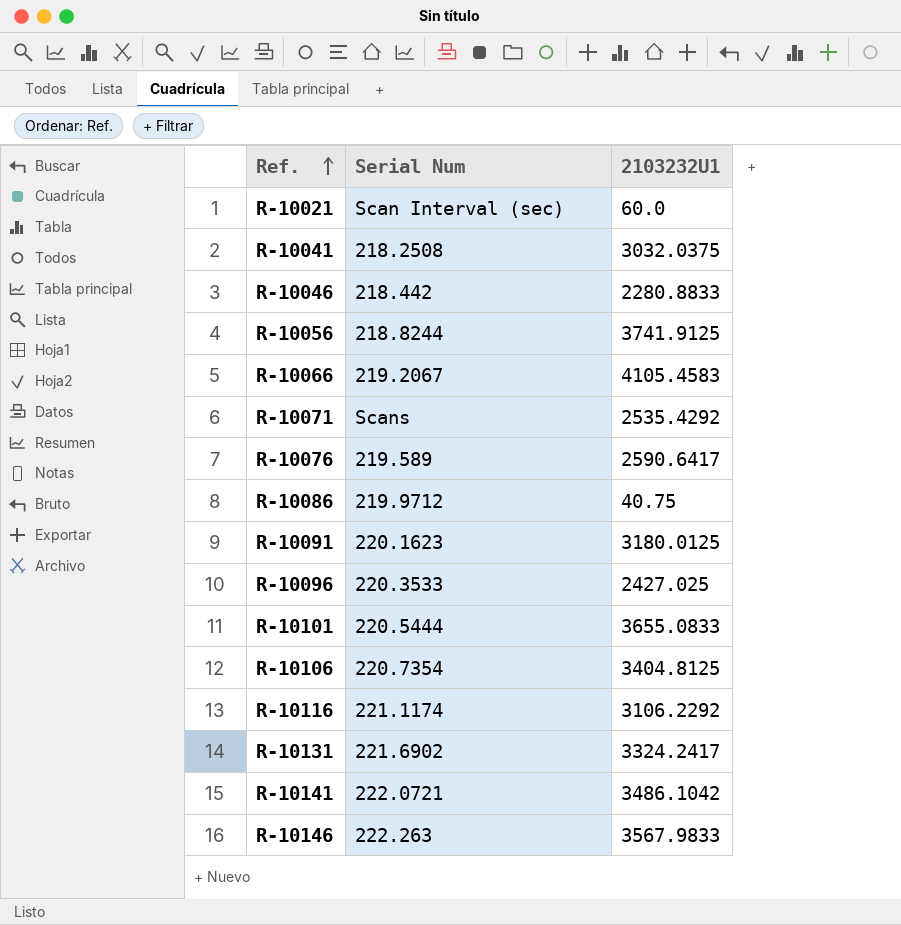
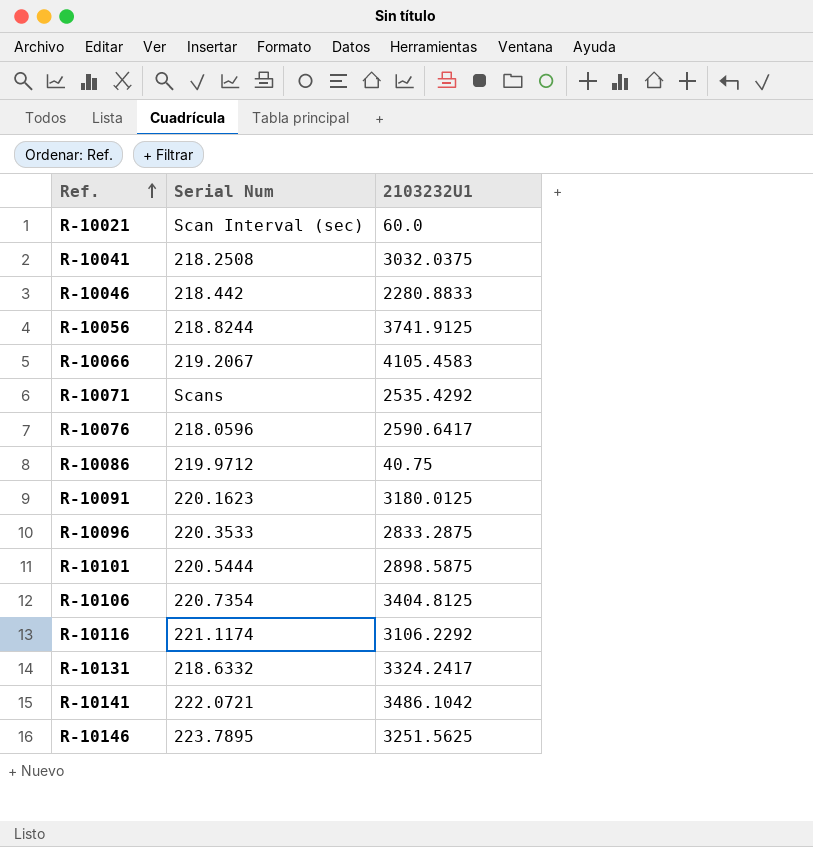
R-10076 | Serial Num: 219.589 -> 218.0596
R-10096 | 2103232U1: 2427.025 -> 2833.2875
R-10101 | 2103232U1: 3655.0833 -> 2898.5875
R-10131 | Serial Num: 221.6902 -> 218.6332
R-10146 | Serial Num: 222.263 -> 223.7895
R-10146 | 2103232U1: 3567.9833 -> 3251.5625

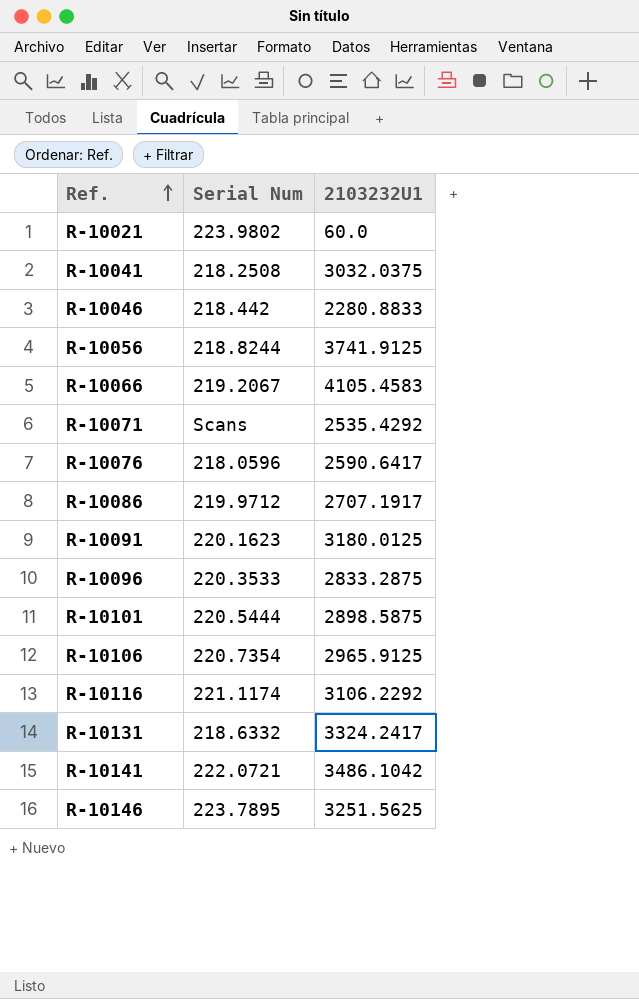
R-10021 | Serial Num: Scan Interval (sec) -> 223.9802
R-10086 | 2103232U1: 40.75 -> 2707.1917
R-10106 | 2103232U1: 3404.8125 -> 2965.9125

